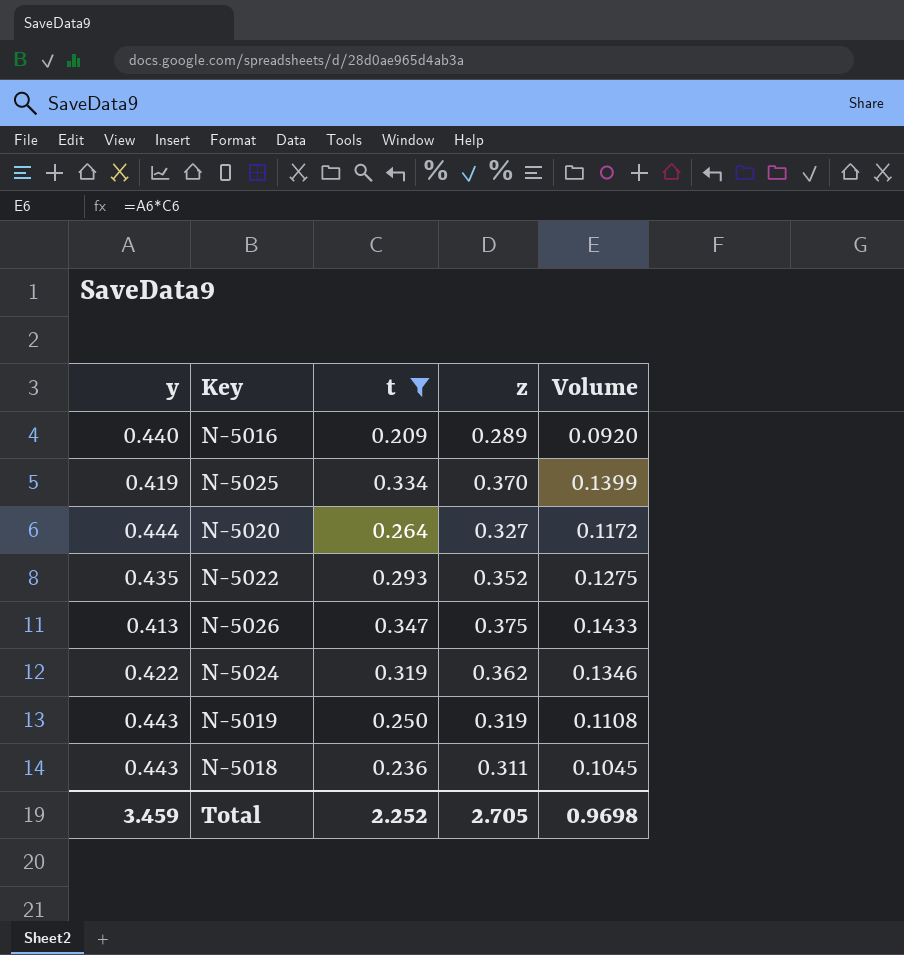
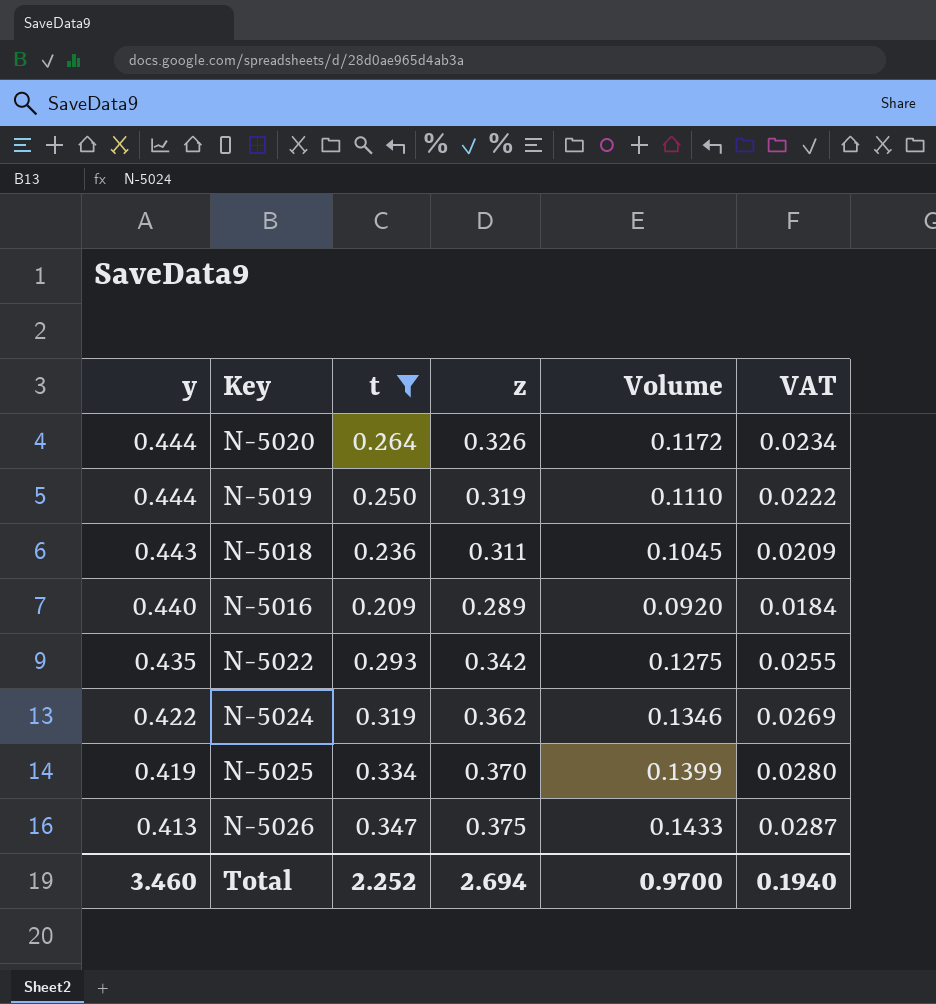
row order: none -> y descending
column VAT | formula: none -> [Volume] * 0.2
N-5020 | z: 0.327 -> 0.326
N-5019 | y: 0.443 -> 0.444
N-5019 | Volume: 0.1108 -> 0.1110
N-5022 | z: 0.352 -> 0.342
Total | y: 3.459 -> 3.460
Total | z: 2.705 -> 2.694
Total | Volume: 0.9698 -> 0.9700

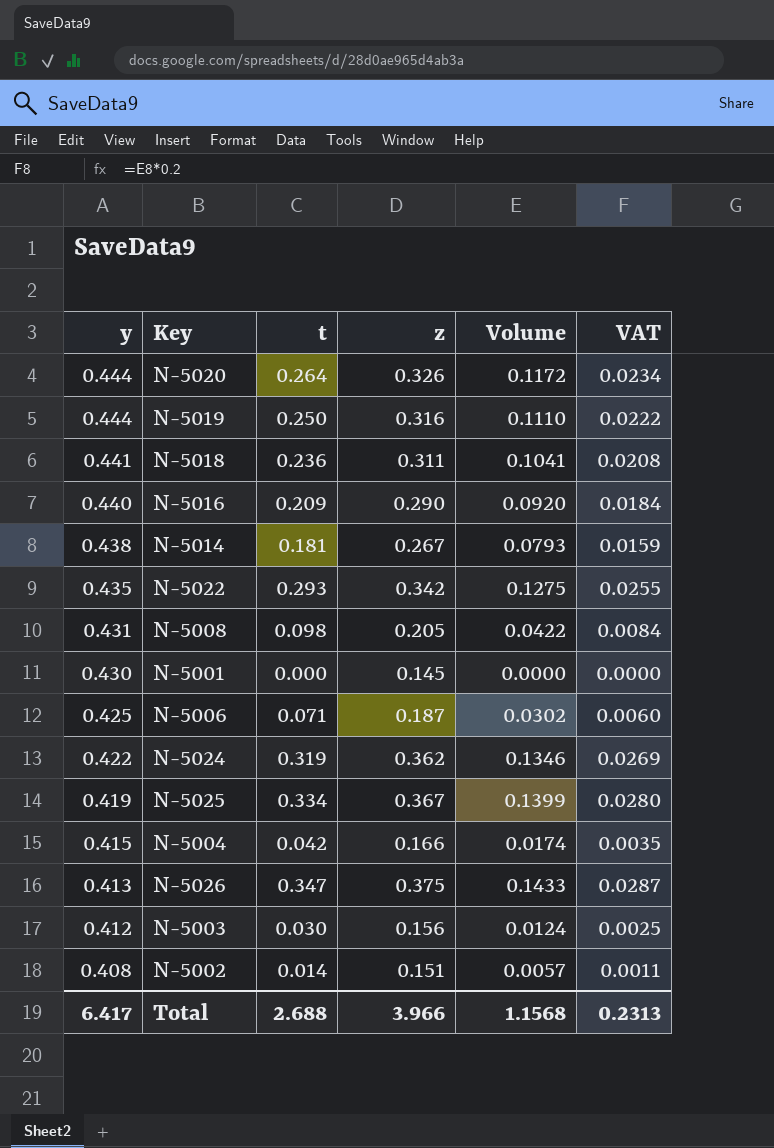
filter: t >= 0.209 -> none
N-5019 | z: 0.319 -> 0.316
N-5018 | y: 0.443 -> 0.441
N-5018 | Volume: 0.1045 -> 0.1041
N-5018 | VAT: 0.0209 -> 0.0208
N-5016 | z: 0.289 -> 0.290
N-5025 | z: 0.370 -> 0.367
Total | y: 3.460 -> 6.417
Total | t: 2.252 -> 2.688
Total | z: 2.694 -> 3.966
Total | Volume: 0.9700 -> 1.1568
Total | VAT: 0.1940 -> 0.2313

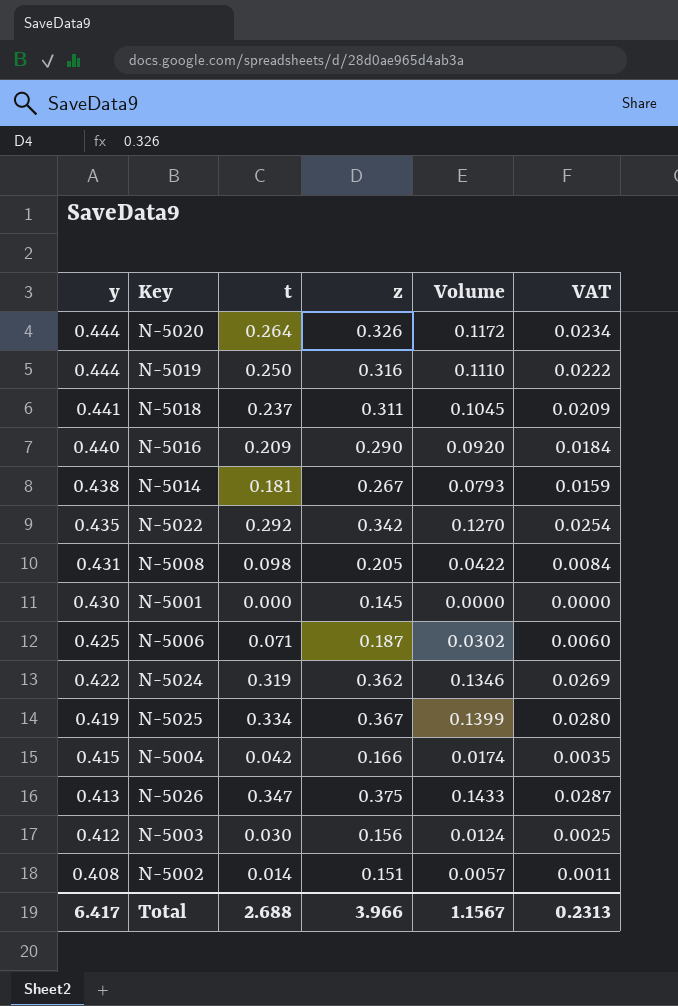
N-5018 | t: 0.236 -> 0.237
N-5018 | Volume: 0.1041 -> 0.1045
N-5018 | VAT: 0.0208 -> 0.0209
N-5022 | t: 0.293 -> 0.292
N-5022 | Volume: 0.1275 -> 0.1270
N-5022 | VAT: 0.0255 -> 0.0254
Total | Volume: 1.1568 -> 1.1567

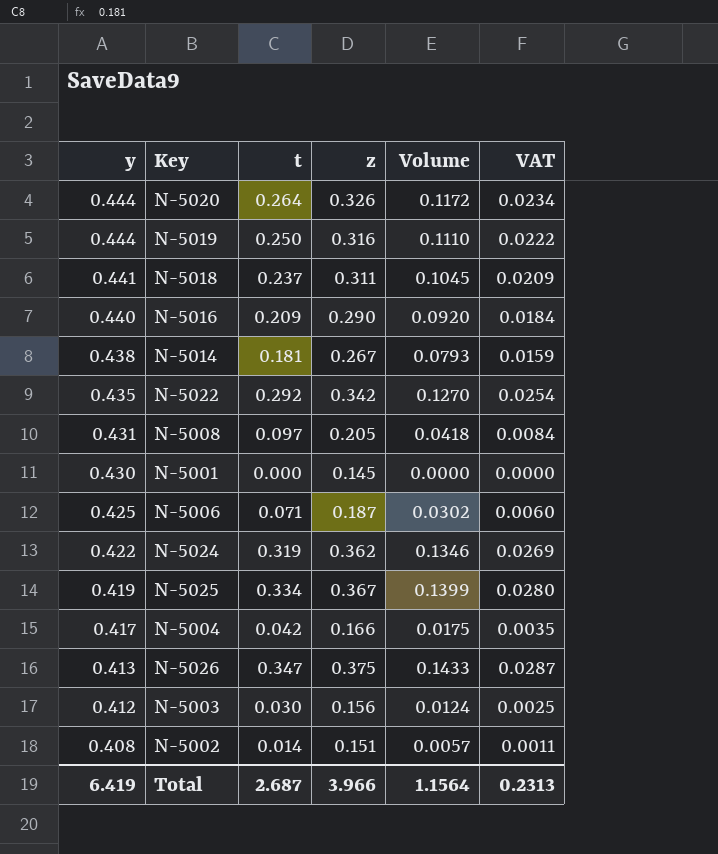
N-5008 | t: 0.098 -> 0.097
N-5008 | Volume: 0.0422 -> 0.0418
N-5004 | y: 0.415 -> 0.417
N-5004 | Volume: 0.0174 -> 0.0175
Total | y: 6.417 -> 6.419
Total | t: 2.688 -> 2.687
Total | Volume: 1.1567 -> 1.1564

